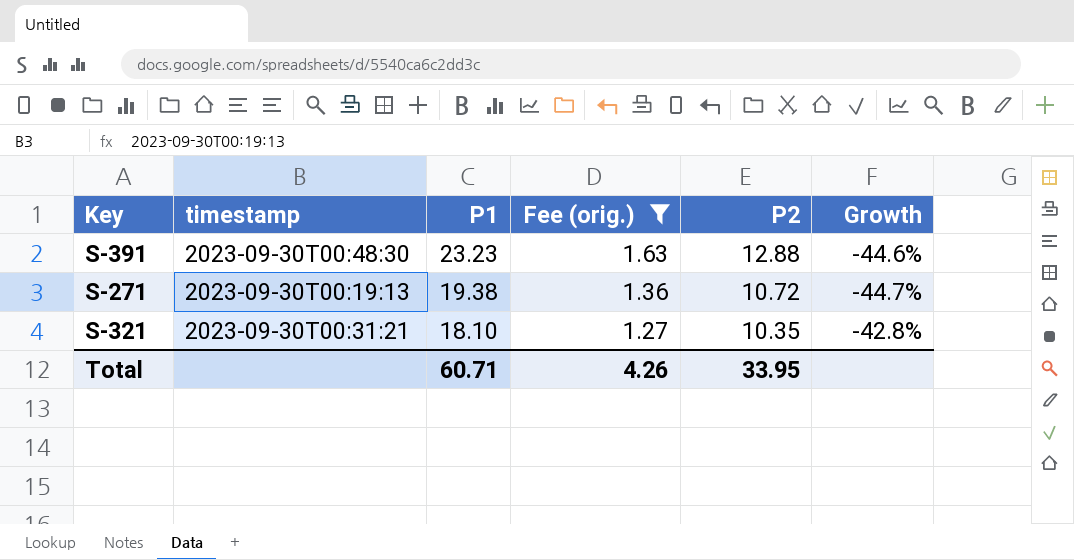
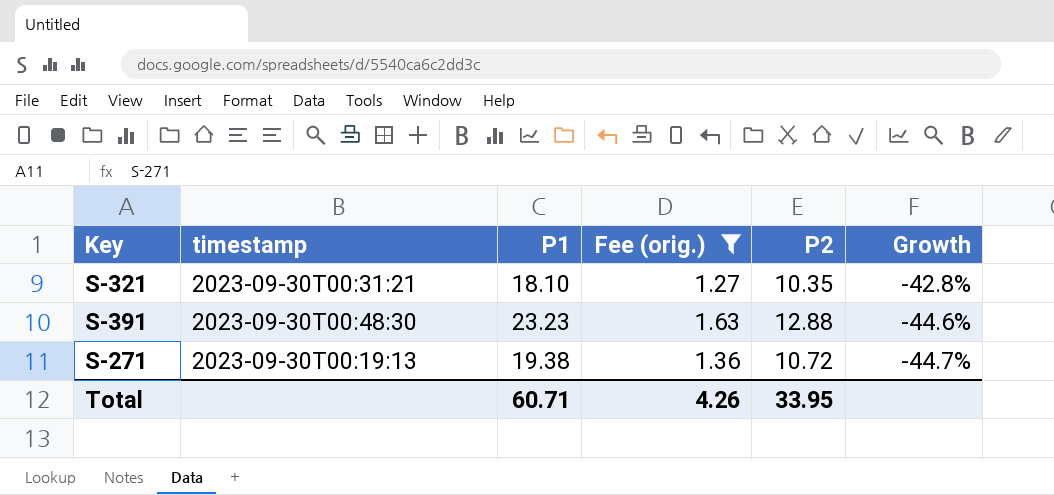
row order: P1 descending -> Growth descending

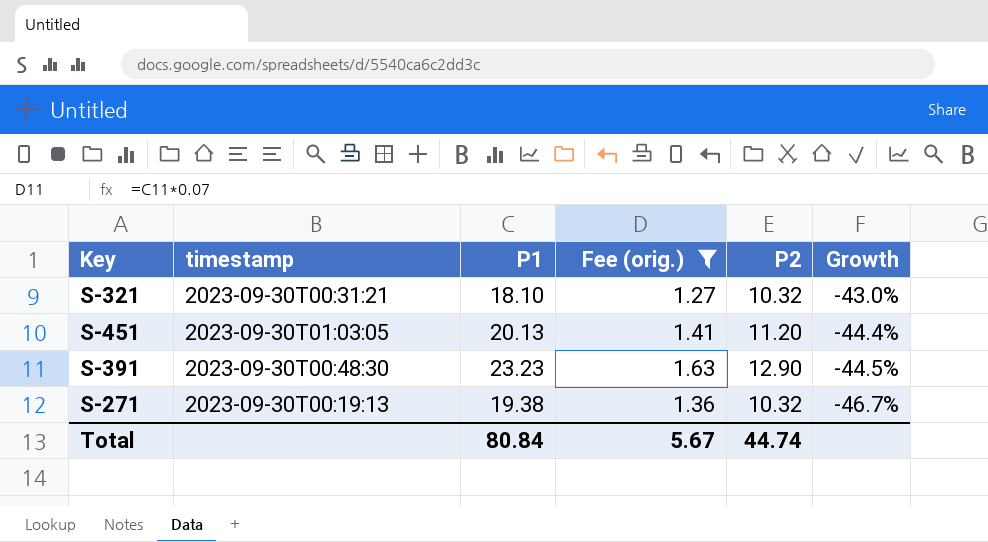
S-321 | P2: 10.35 -> 10.32
S-321 | Growth: -42.8% -> -43.0%
row S-451: none -> 2023-09-30T01:03:05 | 20.13 | 1.41 | 11.20 | -44.4%
S-391 | P2: 12.88 -> 12.90
S-391 | Growth: -44.6% -> -44.5%
S-271 | P2: 10.72 -> 10.32
S-271 | Growth: -44.7% -> -46.7%
Total | P1: 60.71 -> 80.84
Total | Fee (orig.): 4.26 -> 5.67
Total | P2: 33.95 -> 44.74

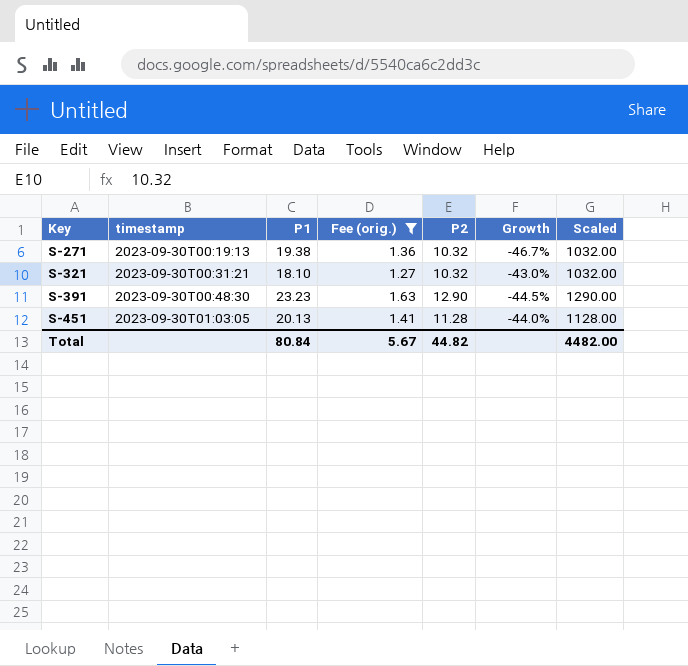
row order: Growth descending -> Key ascending
column Scaled | formula: none -> [P2] * 100
S-451 | P2: 11.20 -> 11.28
S-451 | Growth: -44.4% -> -44.0%
Total | P2: 44.74 -> 44.82

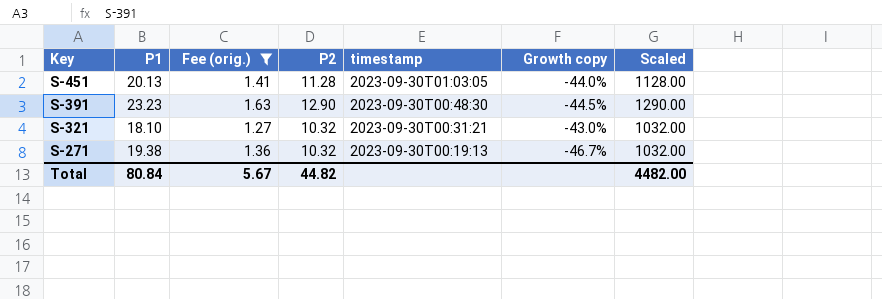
row order: Key ascending -> Key descending
column timestamp | position: 2 -> 5
column name: Growth -> Growth copy

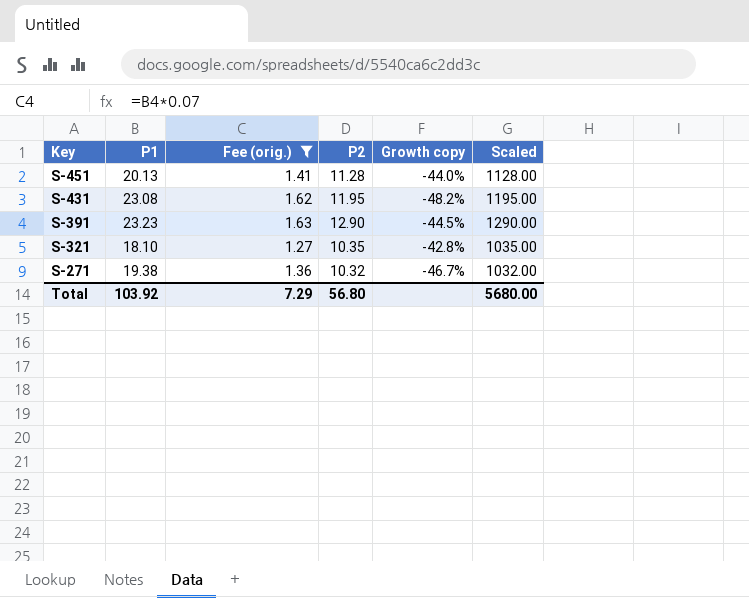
column timestamp | position: 5 -> none
row S-431: none -> 23.08 | 1.62 | 11.95 | -48.2% | 1195.00
S-321 | P2: 10.32 -> 10.35
S-321 | Growth copy: -43.0% -> -42.8%
S-321 | Scaled: 1032.00 -> 1035.00
Total | P1: 80.84 -> 103.92
Total | Fee (orig.): 5.67 -> 7.29
Total | P2: 44.82 -> 56.80
Total | Scaled: 4482.00 -> 5680.00

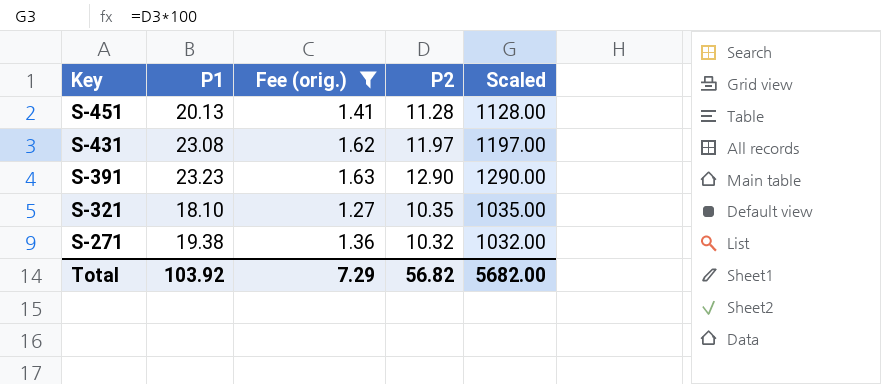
column Growth copy | formula: ([P2] - [P1]) / [P1] -> none
S-431 | P2: 11.95 -> 11.97
S-431 | Scaled: 1195.00 -> 1197.00
Total | P2: 56.80 -> 56.82
Total | Scaled: 5680.00 -> 5682.00

